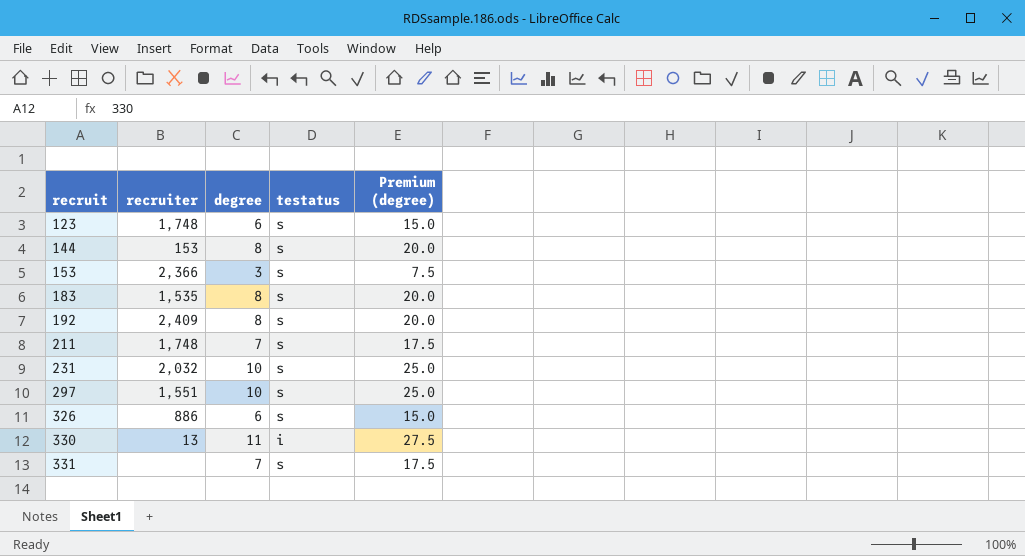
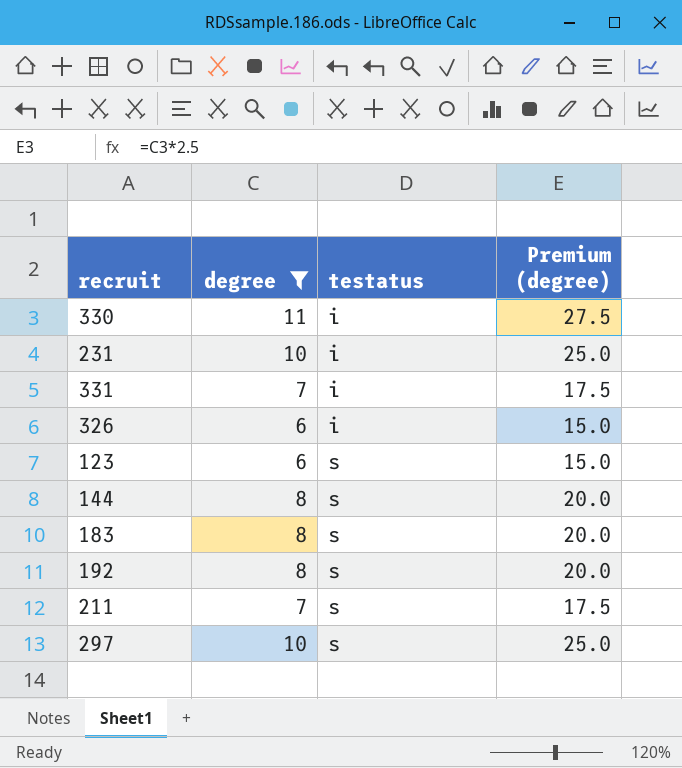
filter: none -> degree != 3
row order: recruit ascending -> testatus ascending
column recruiter | position: 2 -> none
231 | testatus: s -> i
331 | testatus: s -> i
326 | testatus: s -> i

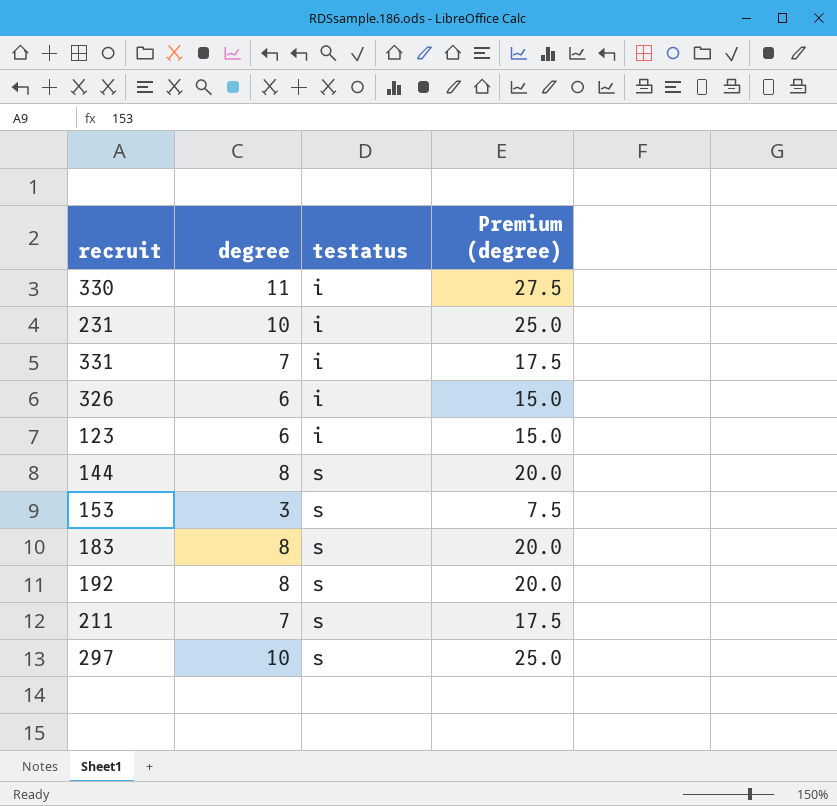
filter: degree != 3 -> none
123 | testatus: s -> i

